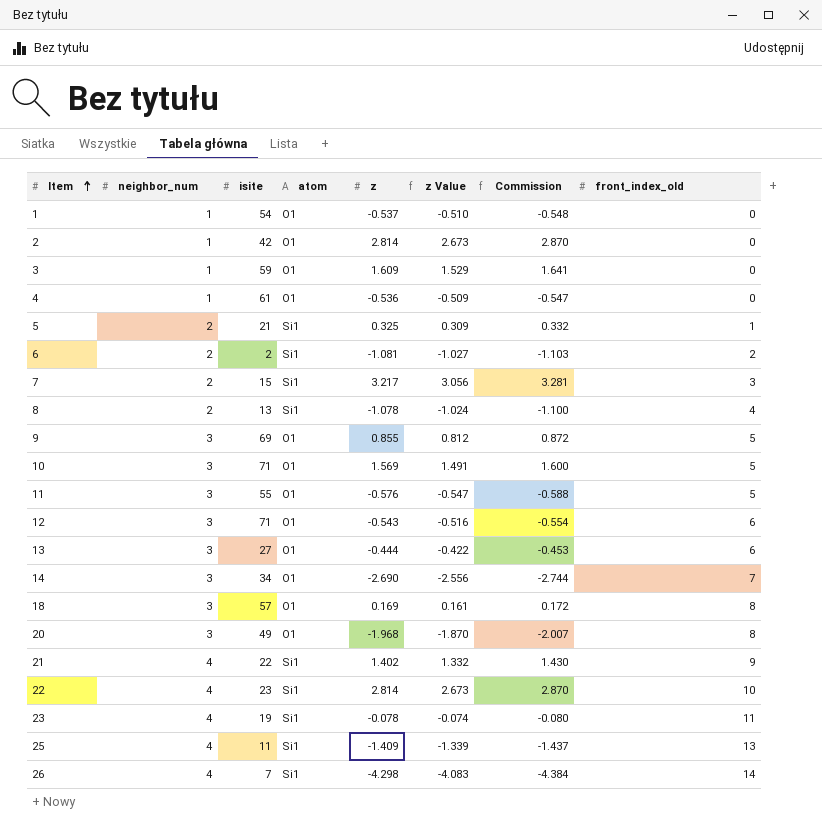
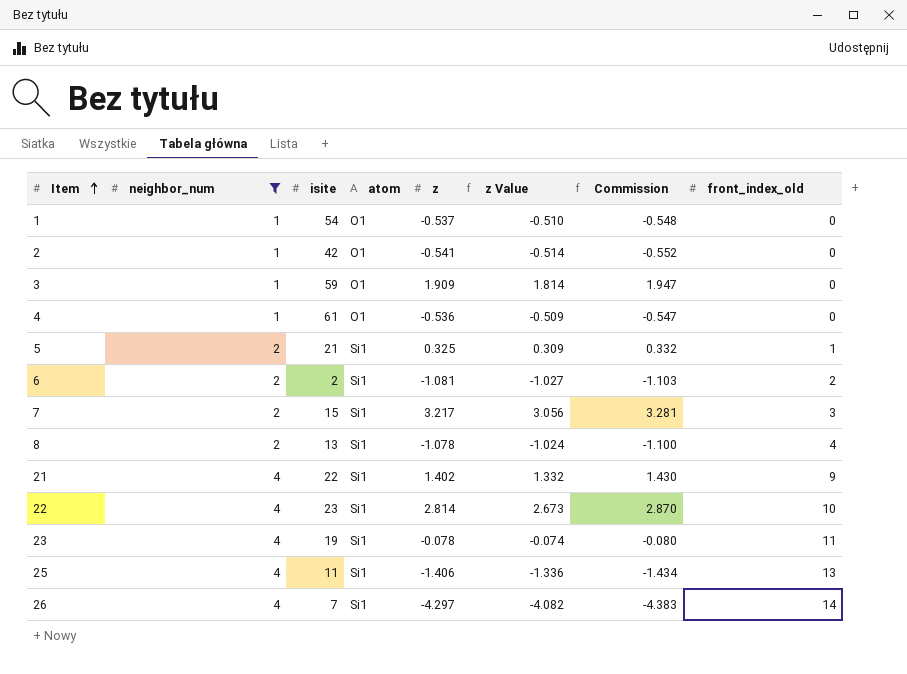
filter: none -> neighbor_num != 3
2 | z: 2.814 -> -0.541
2 | z Value: 2.673 -> -0.514
2 | Commission: 2.870 -> -0.552
3 | z: 1.609 -> 1.909
3 | z Value: 1.529 -> 1.814
3 | Commission: 1.641 -> 1.947
25 | z: -1.409 -> -1.406
25 | z Value: -1.339 -> -1.336
25 | Commission: -1.437 -> -1.434
26 | z: -4.298 -> -4.297
26 | z Value: -4.083 -> -4.082
26 | Commission: -4.384 -> -4.383

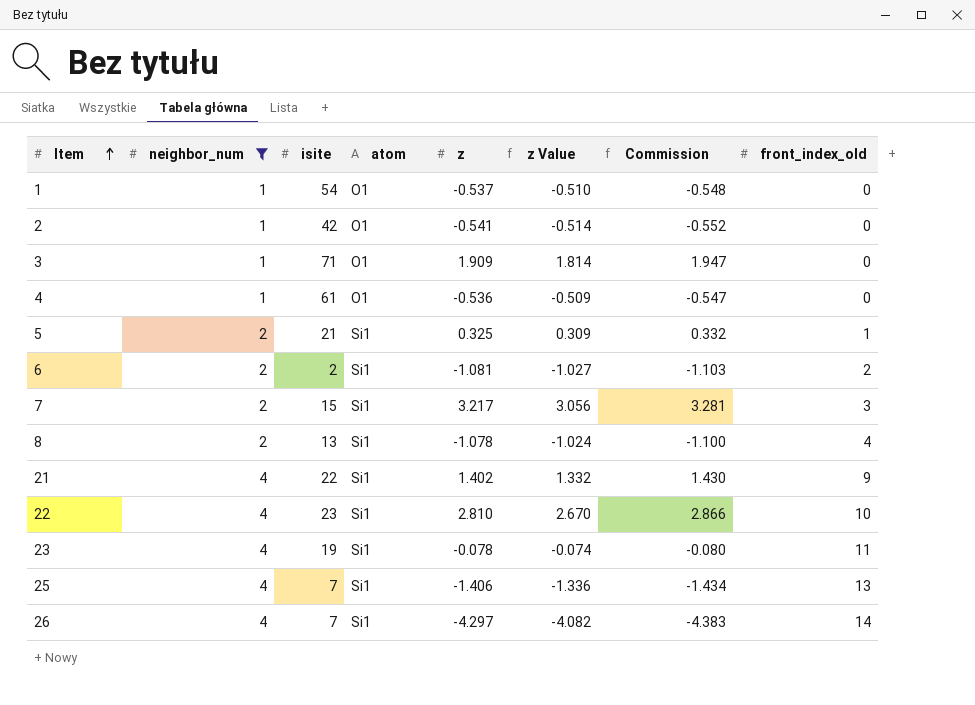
3 | isite: 59 -> 71
22 | z: 2.814 -> 2.810
22 | z Value: 2.673 -> 2.670
22 | Commission: 2.870 -> 2.866
25 | isite: 11 -> 7

